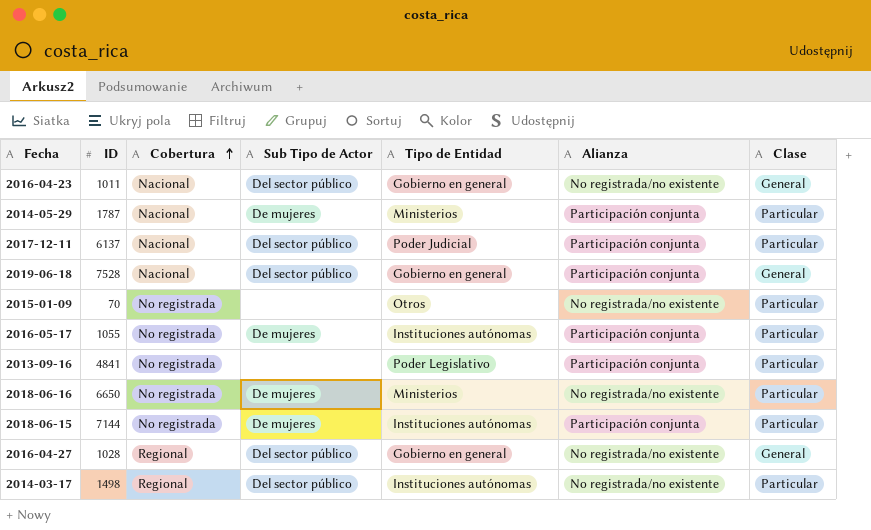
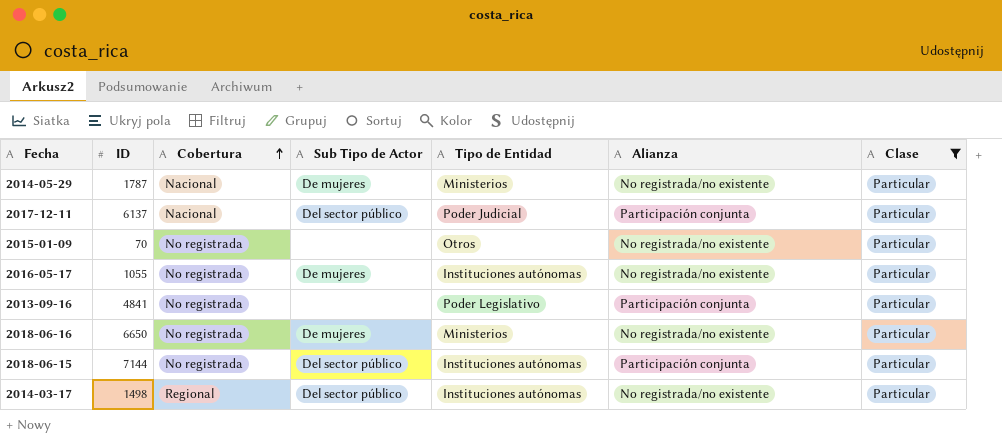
filter: none -> Clase = Particular
2014-05-29 | Alianza: Participación conjunta -> No registrada/no existente
2016-05-17 | Alianza: Participación conjunta -> No registrada/no existente
2018-06-15 | Sub Tipo de Actor: De mujeres -> Del sector público

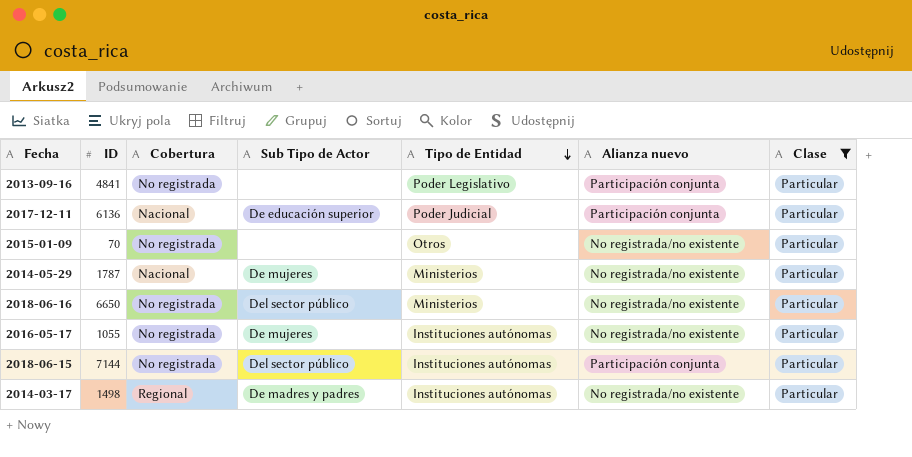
row order: Cobertura ascending -> Tipo de Entidad descending
column name: Alianza -> Alianza nuevo
2017-12-11 | ID: 6137 -> 6136
2017-12-11 | Sub Tipo de Actor: Del sector público -> De educación superior
2018-06-16 | Sub Tipo de Actor: De mujeres -> Del sector público
2014-03-17 | Sub Tipo de Actor: Del sector público -> De madres y padres

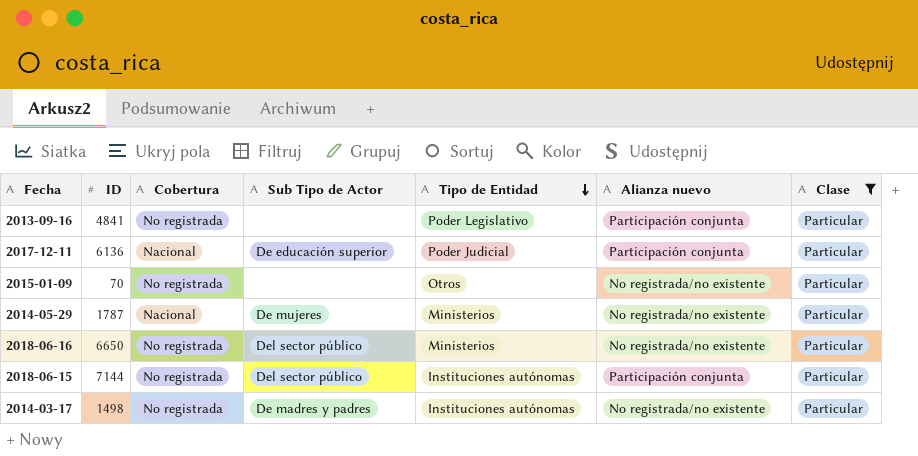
row 2016-05-17: 1055 | No registrada | De mujeres | Instituciones autónomas | No registrada/no existente | Particular -> none
2014-03-17 | Cobertura: Regional -> No registrada

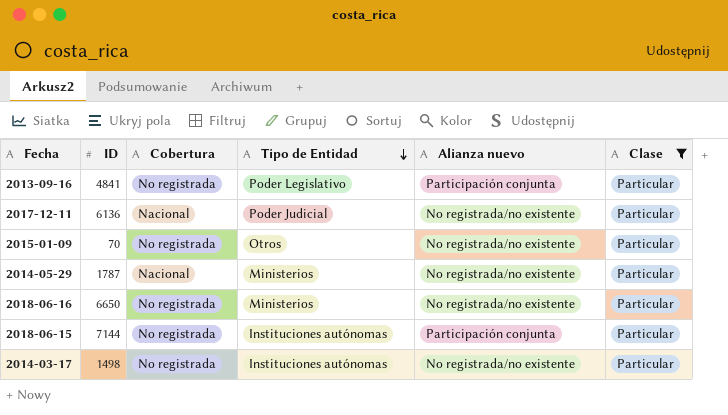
column Sub Tipo de Actor | position: 4 -> none
2017-12-11 | Alianza nuevo: Participación conjunta -> No registrada/no existente

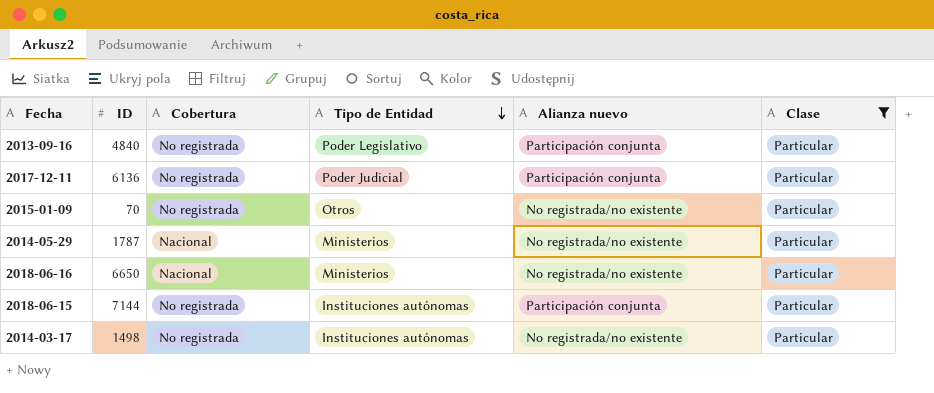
2013-09-16 | ID: 4841 -> 4840
2017-12-11 | Cobertura: Nacional -> No registrada
2017-12-11 | Alianza nuevo: No registrada/no existente -> Participación conjunta
2018-06-16 | Cobertura: No registrada -> Nacional

